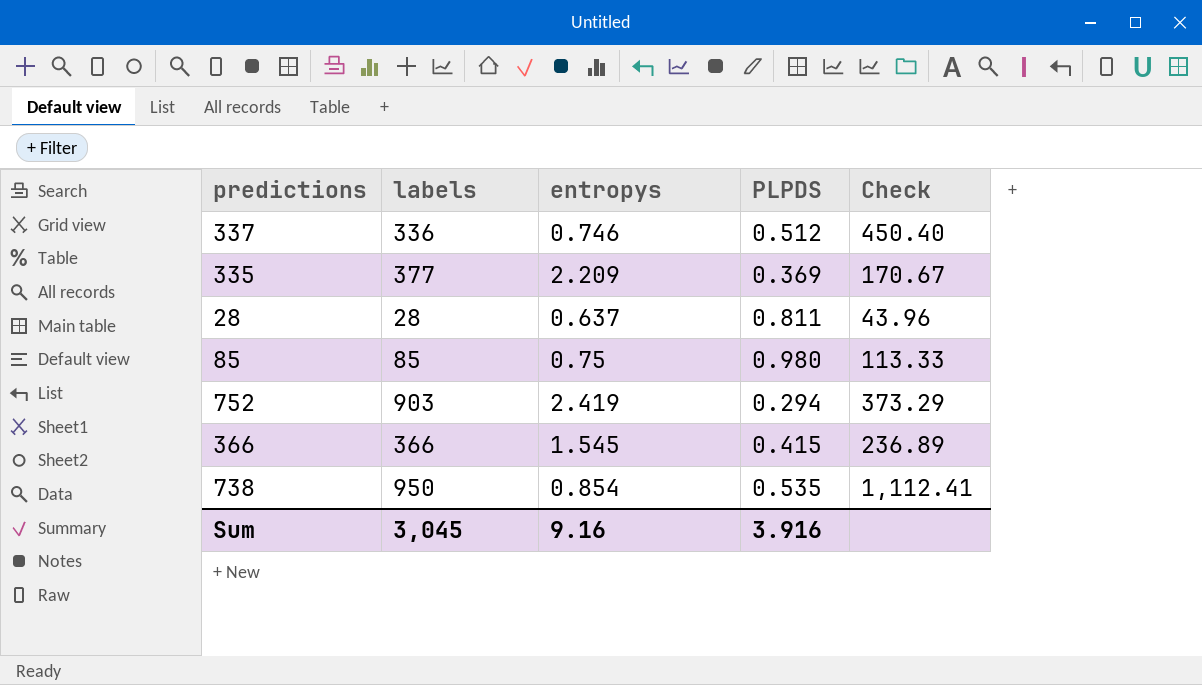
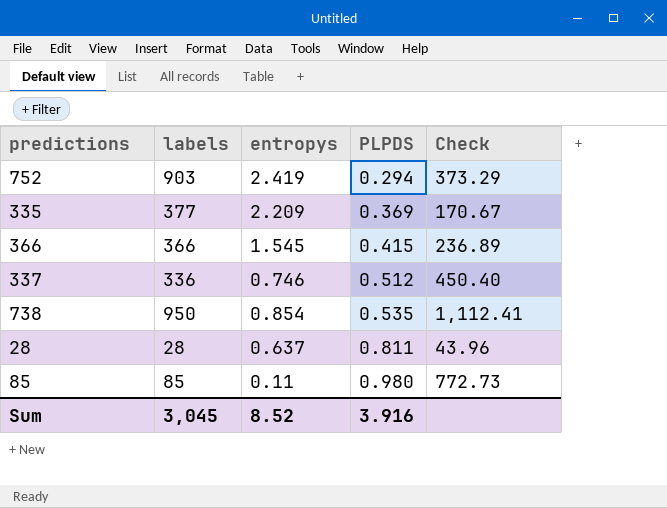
row order: none -> PLPDS ascending
85 | entropys: 0.75 -> 0.11
85 | Check: 113.33 -> 772.73
Sum | entropys: 9.16 -> 8.52

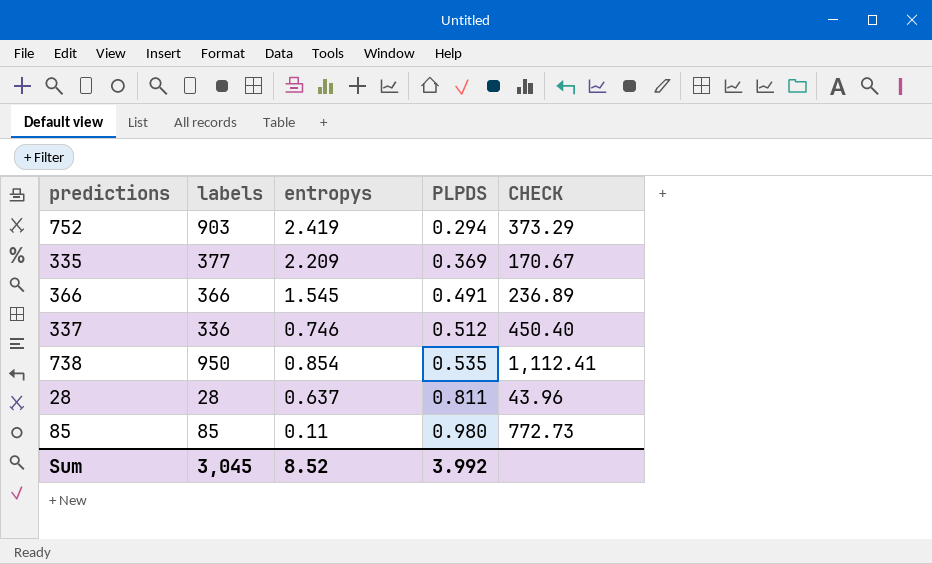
column name: Check -> CHECK
366 | PLPDS: 0.415 -> 0.491
Sum | PLPDS: 3.916 -> 3.992

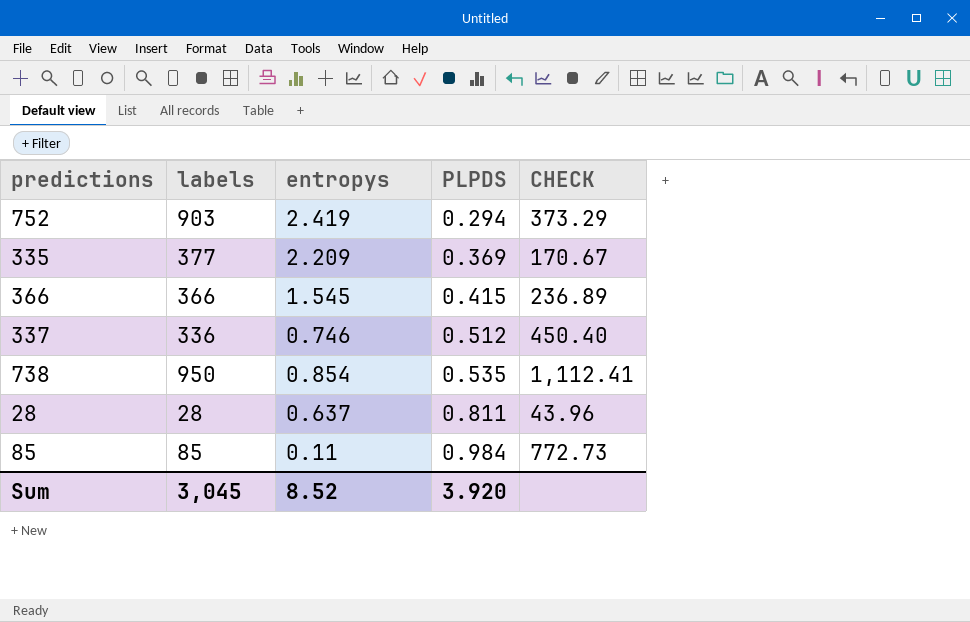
366 | PLPDS: 0.491 -> 0.415
85 | PLPDS: 0.980 -> 0.984
Sum | PLPDS: 3.992 -> 3.920

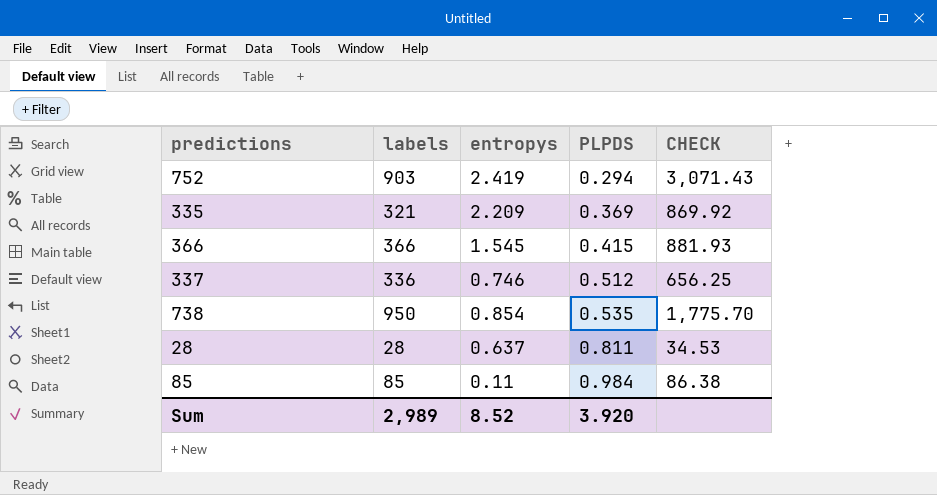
column CHECK | formula: [labels] / [entropys] -> [labels] / [PLPDS]
335 | labels: 377 -> 321
Sum | labels: 3,045 -> 2,989

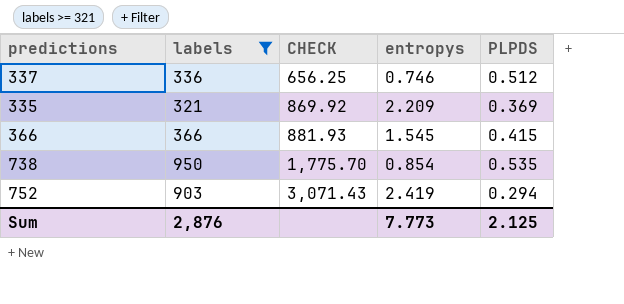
filter: none -> labels >= 321
row order: PLPDS ascending -> CHECK ascending
column CHECK | position: 5 -> 3
Sum | labels: 2,989 -> 2,876
Sum | entropys: 8.52 -> 7.773
Sum | PLPDS: 3.920 -> 2.125

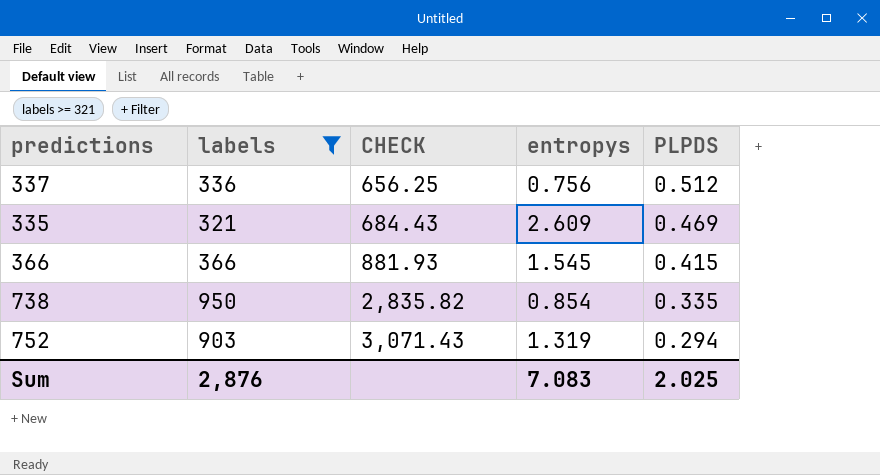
337 | entropys: 0.746 -> 0.756
335 | CHECK: 869.92 -> 684.43
335 | entropys: 2.209 -> 2.609
335 | PLPDS: 0.369 -> 0.469
738 | CHECK: 1,775.70 -> 2,835.82
738 | PLPDS: 0.535 -> 0.335
752 | entropys: 2.419 -> 1.319
Sum | entropys: 7.773 -> 7.083
Sum | PLPDS: 2.125 -> 2.025

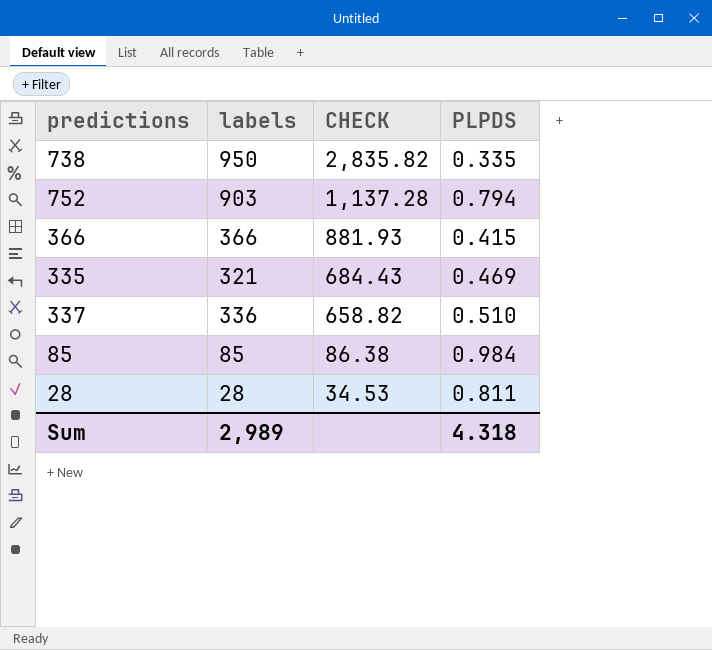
filter: labels >= 321 -> none
row order: CHECK ascending -> CHECK descending
column entropys | position: 4 -> none
752 | CHECK: 3,071.43 -> 1,137.28
752 | PLPDS: 0.294 -> 0.794
337 | CHECK: 656.25 -> 658.82
337 | PLPDS: 0.512 -> 0.510
Sum | labels: 2,876 -> 2,989
Sum | PLPDS: 2.025 -> 4.318

